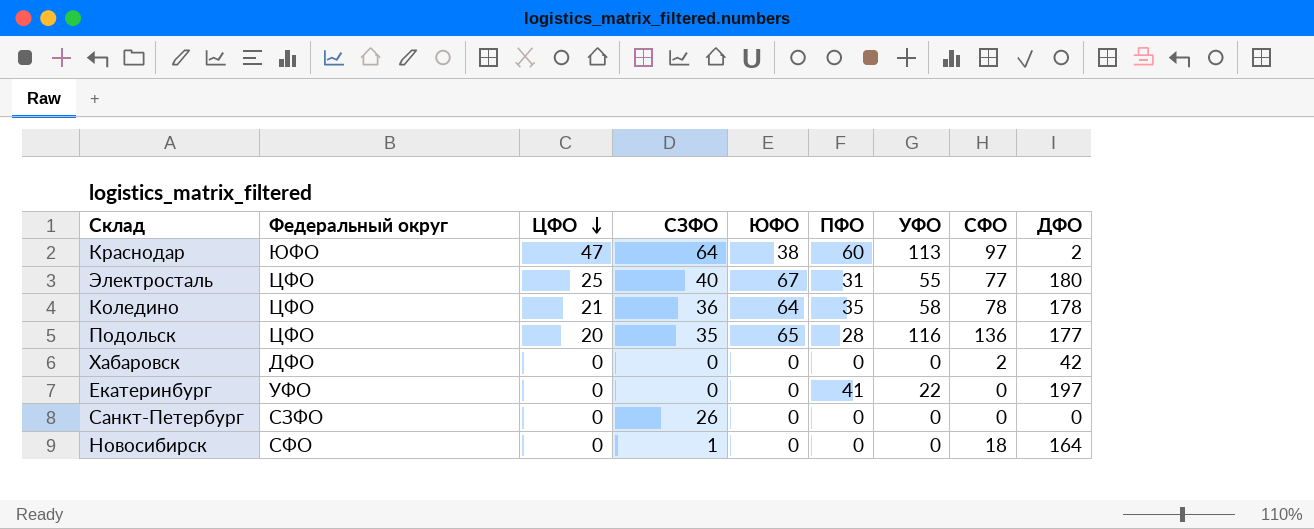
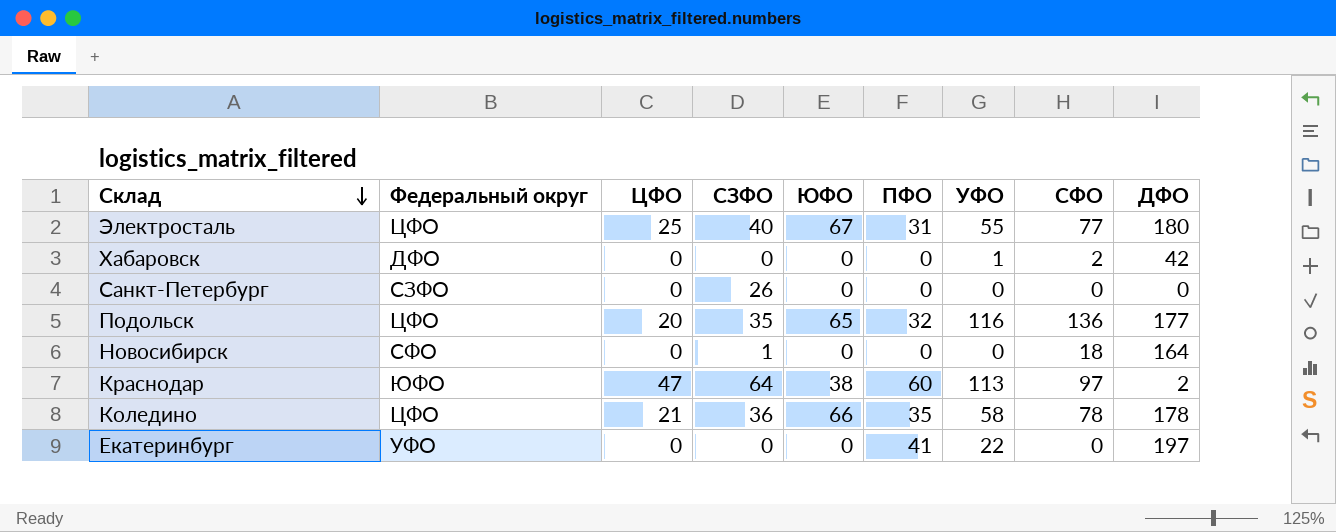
row order: ЦФО descending -> Склад descending
Хабаровск | УФО: 0 -> 1
Подольск | ПФО: 28 -> 32
Коледино | ЮФО: 64 -> 66

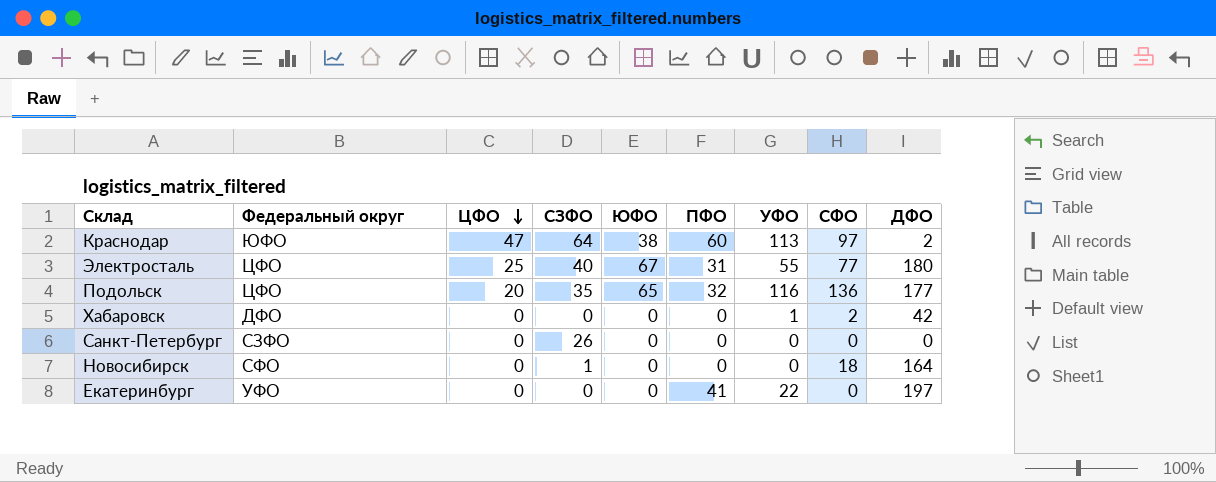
row order: Склад descending -> ЦФО descending
row Коледино: ЦФО | 21 | 36 | 66 | 35 | 58 | 78 | 178 -> none

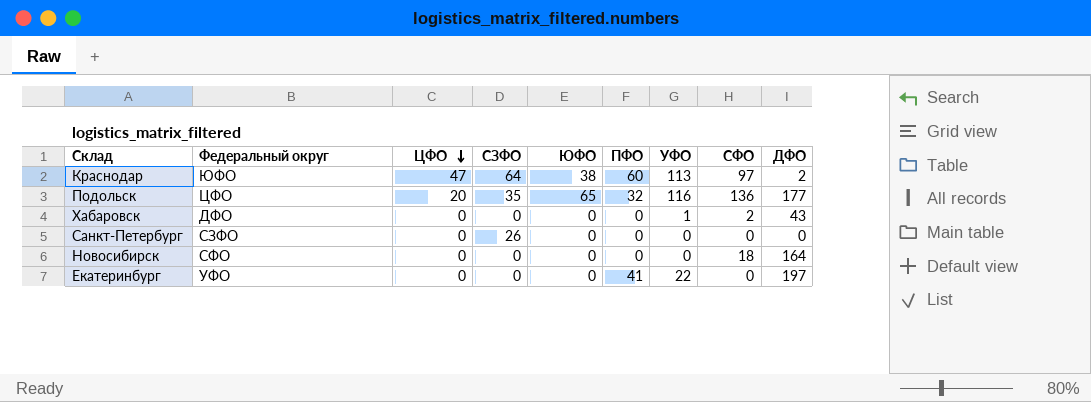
row Электросталь: ЦФО | 25 | 40 | 67 | 31 | 55 | 77 | 180 -> none
Хабаровск | ДФО: 42 -> 43
Новосибирск | СЗФО: 1 -> 0

